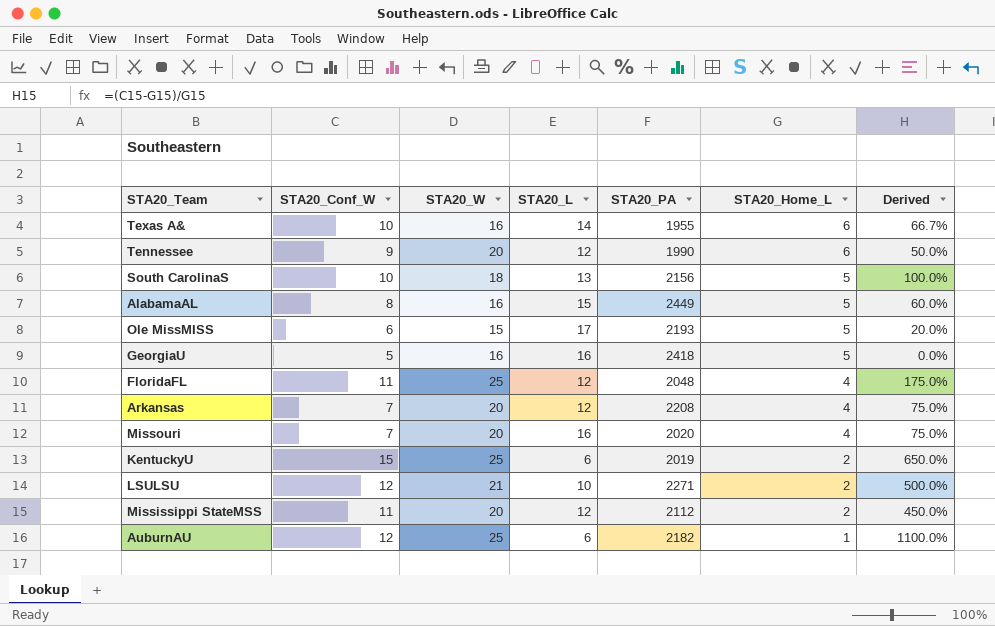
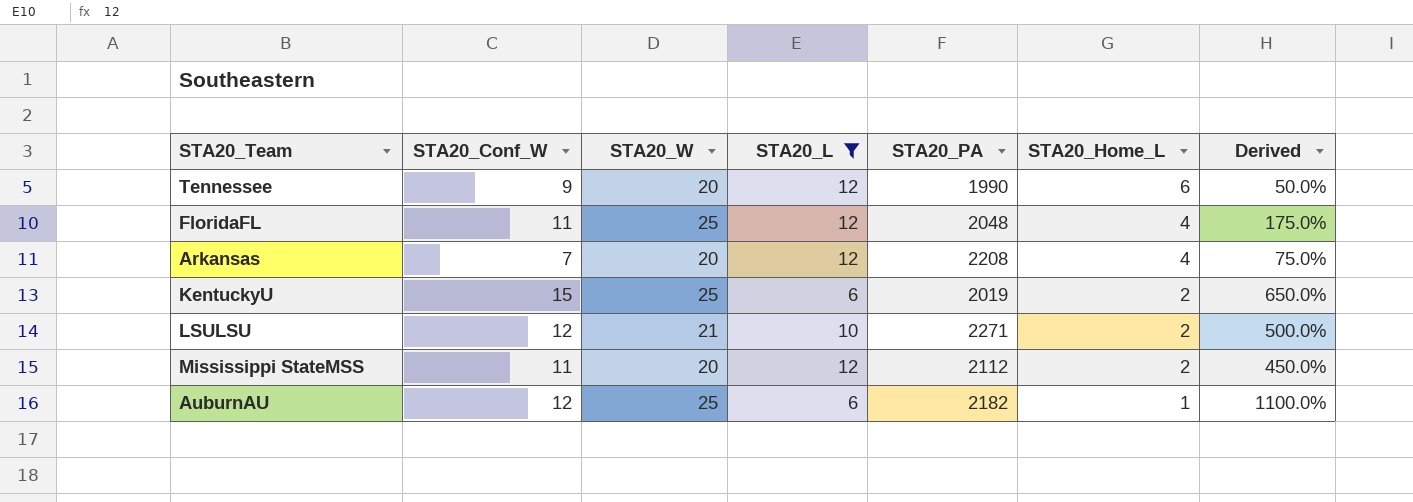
filter: none -> STA20_L <= 12

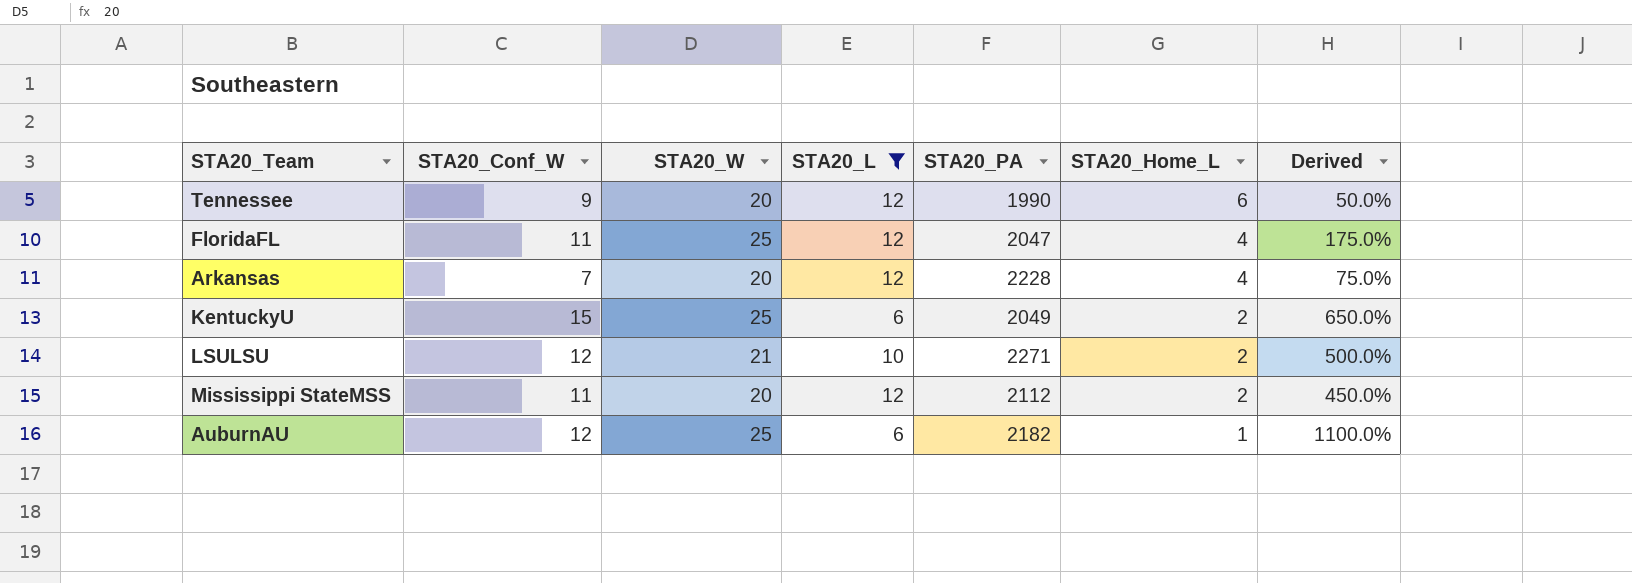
FloridaFL | STA20_PA: 2048 -> 2047
Arkansas | STA20_PA: 2208 -> 2228
KentuckyU | STA20_PA: 2019 -> 2049

